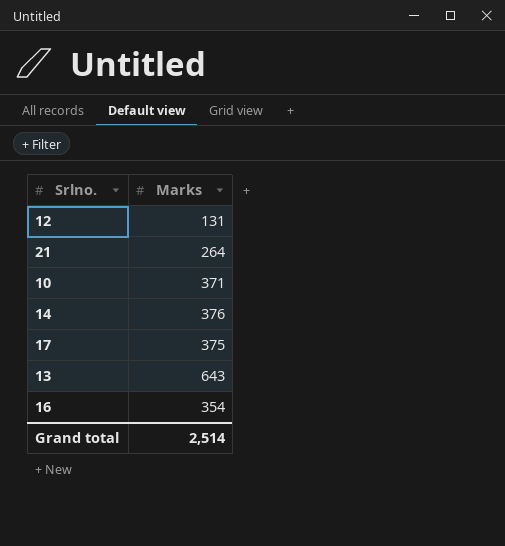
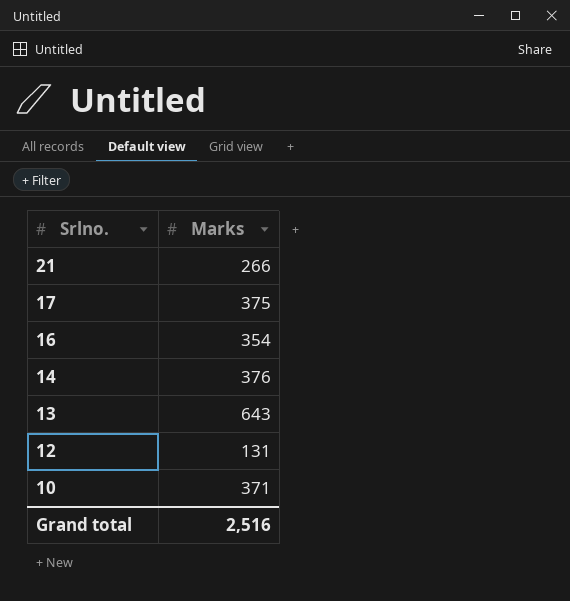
row order: none -> Srlno. descending
21 | Marks: 264 -> 266
Grand total | Marks: 2,514 -> 2,516

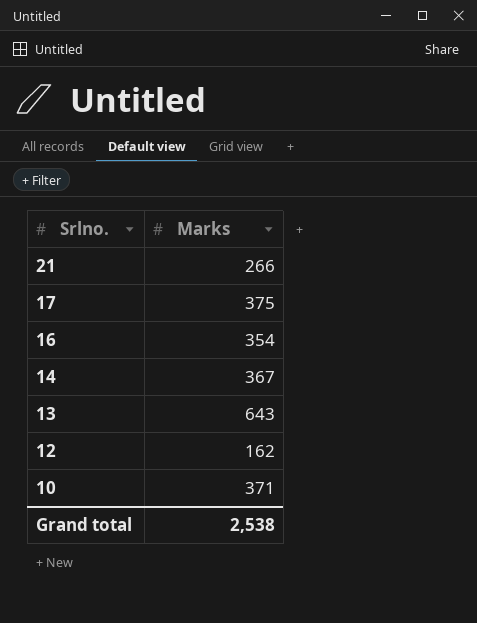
14 | Marks: 376 -> 367
12 | Marks: 131 -> 162
Grand total | Marks: 2,516 -> 2,538

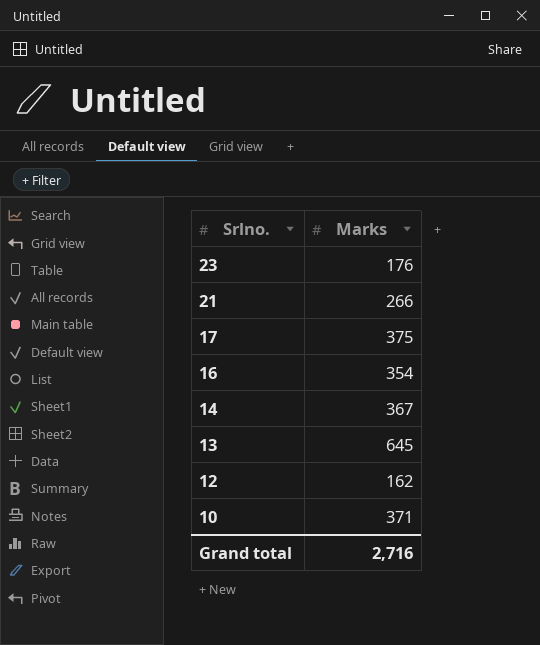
row 23: none -> 176
13 | Marks: 643 -> 645
Grand total | Marks: 2,538 -> 2,716

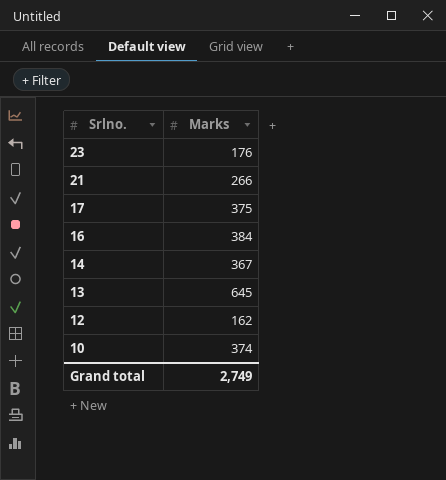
16 | Marks: 354 -> 384
10 | Marks: 371 -> 374
Grand total | Marks: 2,716 -> 2,749

